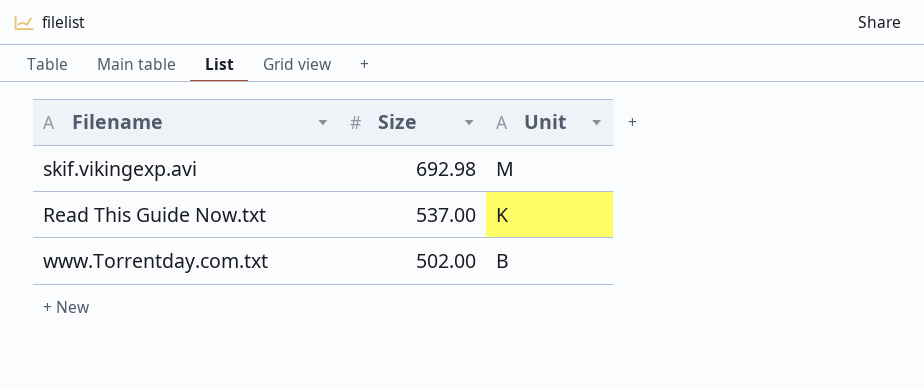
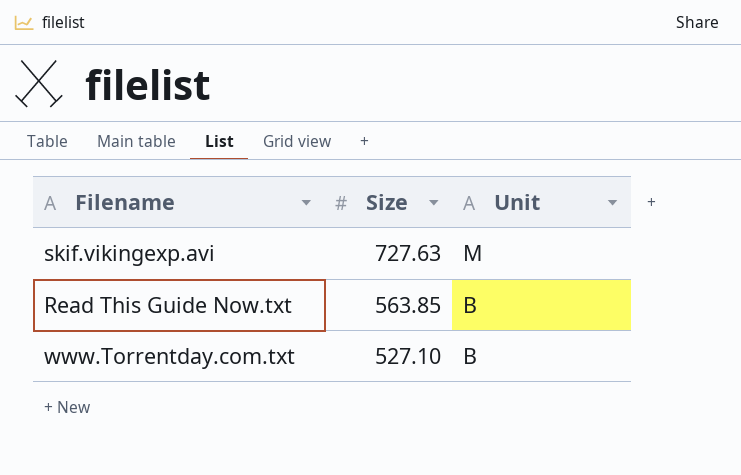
skif.vikingexp.avi | Size: 692.98 -> 727.63
Read This Guide Now.txt | Size: 537.00 -> 563.85
Read This Guide Now.txt | Unit: K -> B
www.Torrentday.com.txt | Size: 502.00 -> 527.10

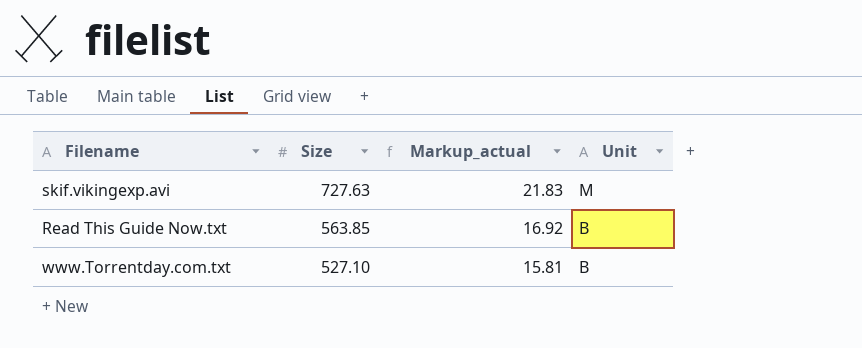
column Markup_actual | formula: none -> [Size] * 0.03

